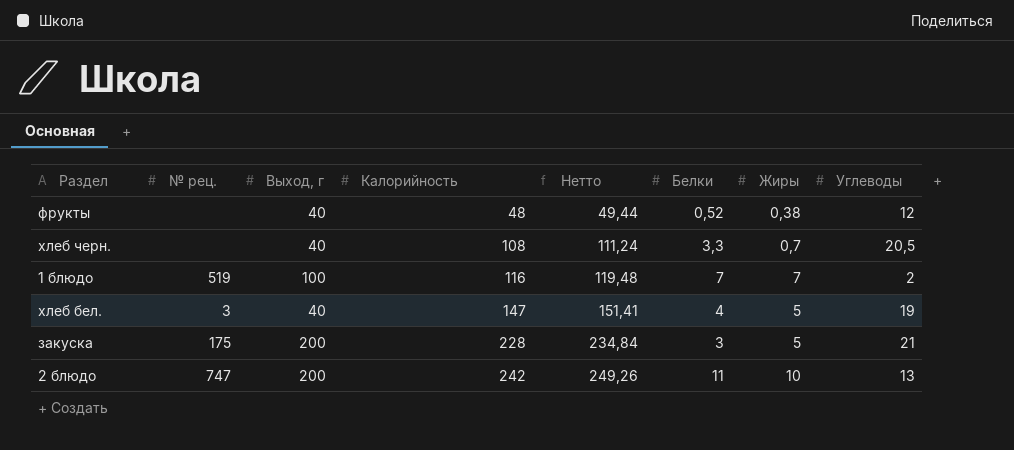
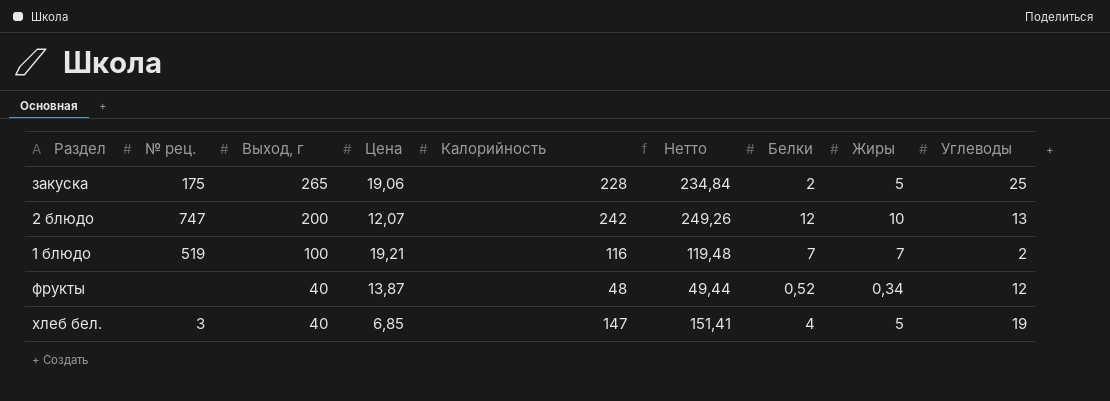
row order: Калорийность ascending -> Выход, г descending
column Цена | position: none -> 4
row хлеб черн.: none | 40 | 108 | 111,24 | 3,3 | 0,7 | 20,5 -> none
закуска | Выход, г: 200 -> 265
закуска | Белки: 3 -> 2
закуска | Углеводы: 21 -> 25
2 блюдо | Белки: 11 -> 12
фрукты | Жиры: 0,38 -> 0,34

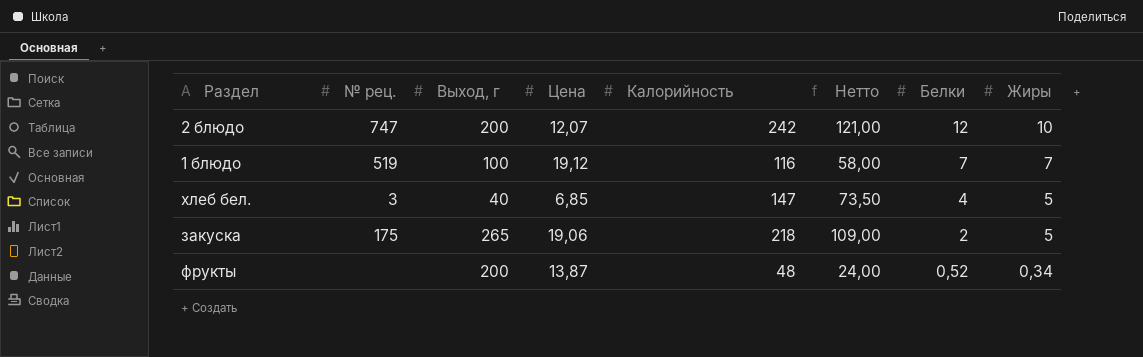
row order: Выход, г descending -> Белки descending
column Углеводы | position: 9 -> none
column Нетто | formula: [Калорийность] * 1,03 -> [Калорийность] * 0,5
1 блюдо | Цена: 19,21 -> 19,12
закуска | Калорийность: 228 -> 218
фрукты | Выход, г: 40 -> 200

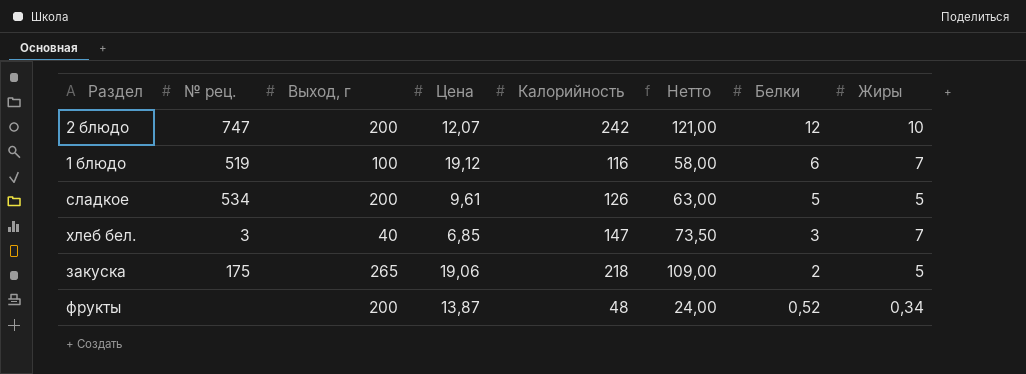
1 блюдо | Белки: 7 -> 6
row сладкое: none -> 534 | 200 | 9,61 | 126 | 63,00 | 5 | 5
хлеб бел. | Белки: 4 -> 3
хлеб бел. | Жиры: 5 -> 7

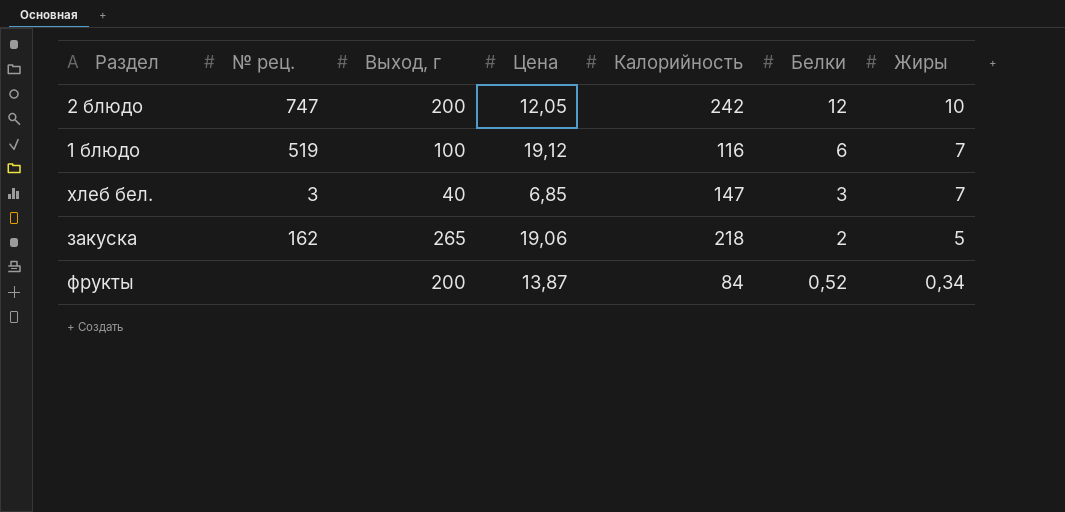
column Нетто | formula: [Калорийность] * 0,5 -> none
row сладкое: 534 | 200 | 9,61 | 126 | 63,00 | 5 | 5 -> none
2 блюдо | Цена: 12,07 -> 12,05
закуска | № рец.: 175 -> 162
фрукты | Калорийность: 48 -> 84

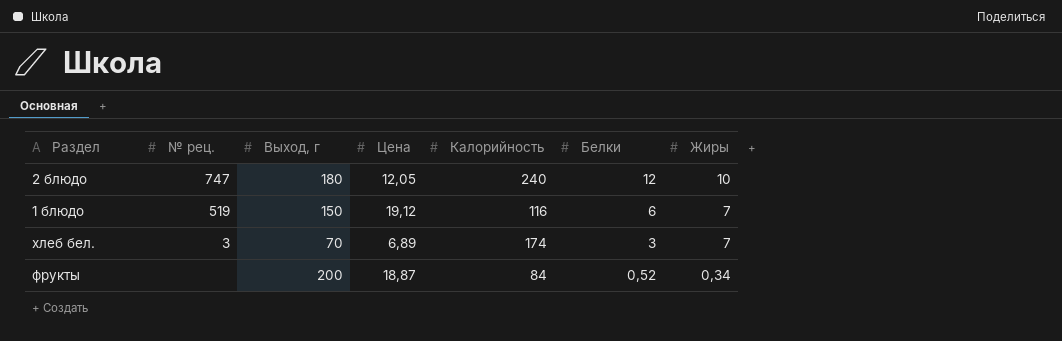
row закуска: 162 | 265 | 19,06 | 218 | 2 | 5 -> none
2 блюдо | Выход, г: 200 -> 180
2 блюдо | Калорийность: 242 -> 240
1 блюдо | Выход, г: 100 -> 150
хлеб бел. | Выход, г: 40 -> 70
хлеб бел. | Цена: 6,85 -> 6,89
хлеб бел. | Калорийность: 147 -> 174
фрукты | Цена: 13,87 -> 18,87

